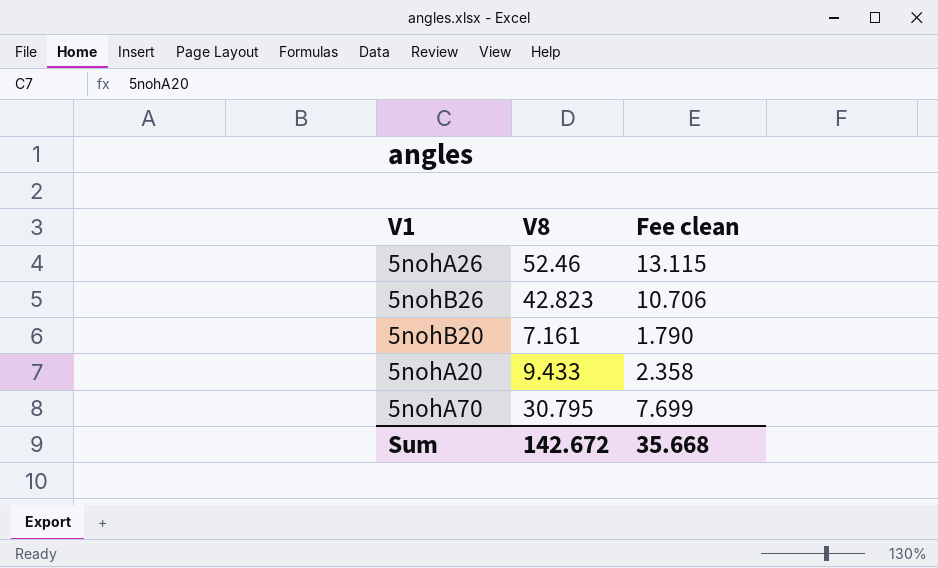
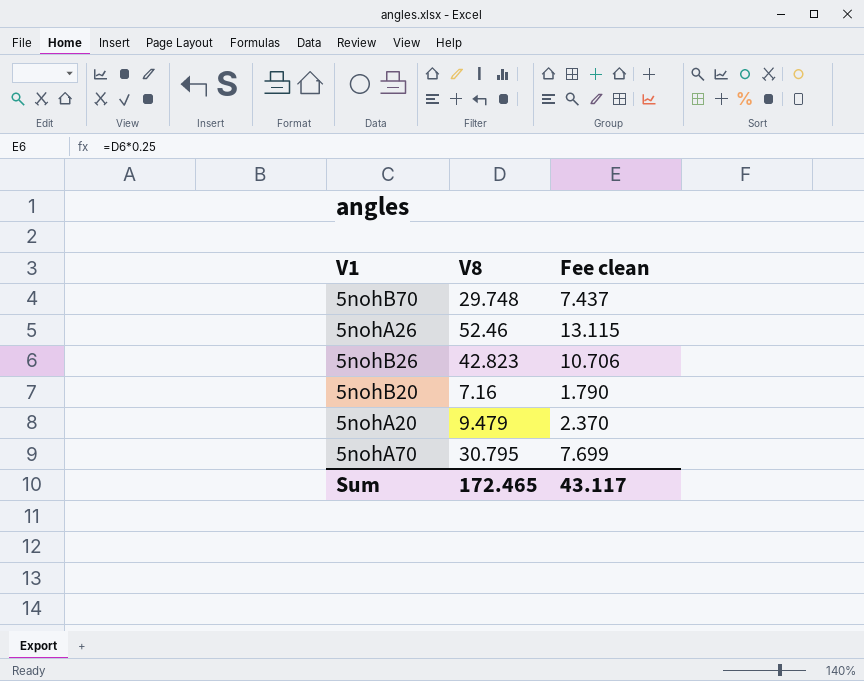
row 5nohB70: none -> 29.748 | 7.437
5nohB20 | V8: 7.161 -> 7.16
5nohA20 | V8: 9.433 -> 9.479
5nohA20 | Fee clean: 2.358 -> 2.370
Sum | V8: 142.672 -> 172.465
Sum | Fee clean: 35.668 -> 43.117

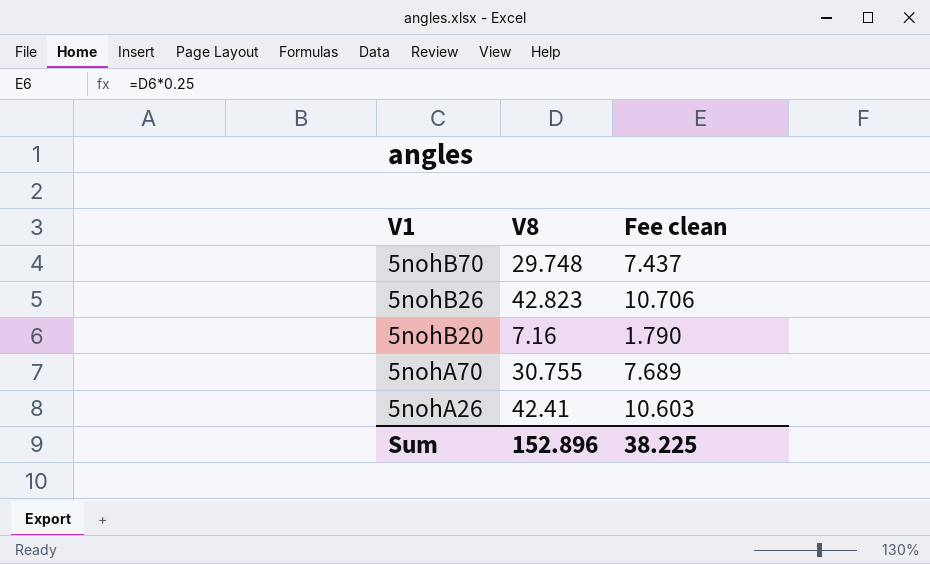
row order: none -> V1 descending
row 5nohA20: 9.479 | 2.370 -> none
5nohA70 | V8: 30.795 -> 30.755
5nohA70 | Fee clean: 7.699 -> 7.689
5nohA26 | V8: 52.46 -> 42.41
5nohA26 | Fee clean: 13.115 -> 10.603
Sum | V8: 172.465 -> 152.896
Sum | Fee clean: 43.117 -> 38.225

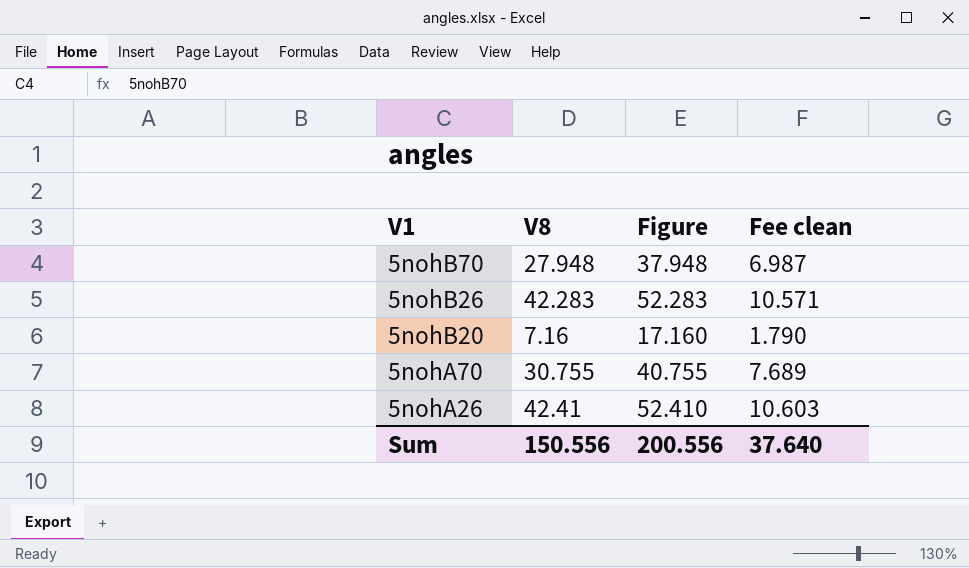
column Figure | formula: none -> [V8] + 10
5nohB70 | V8: 29.748 -> 27.948
5nohB70 | Fee clean: 7.437 -> 6.987
5nohB26 | V8: 42.823 -> 42.283
5nohB26 | Fee clean: 10.706 -> 10.571
Sum | V8: 152.896 -> 150.556
Sum | Fee clean: 38.225 -> 37.640

